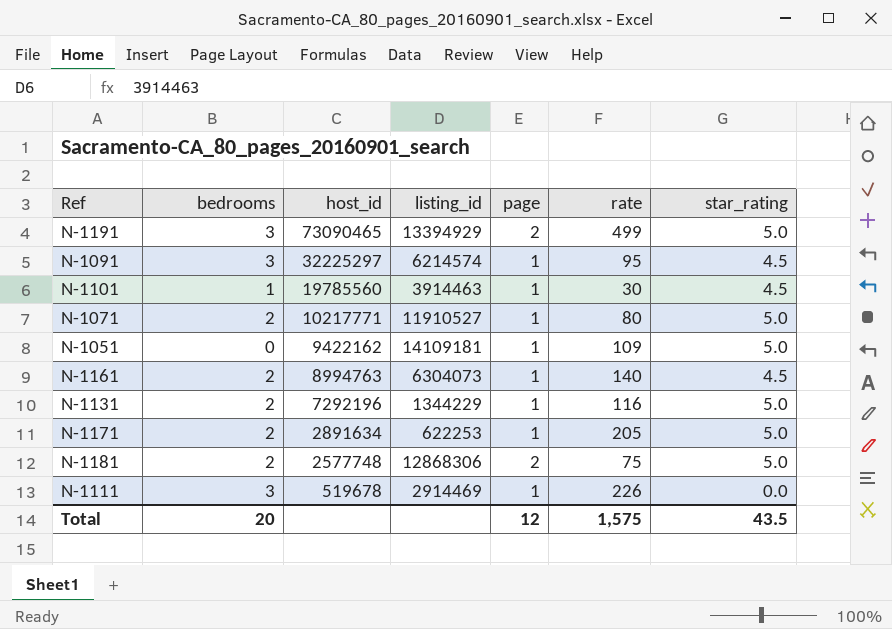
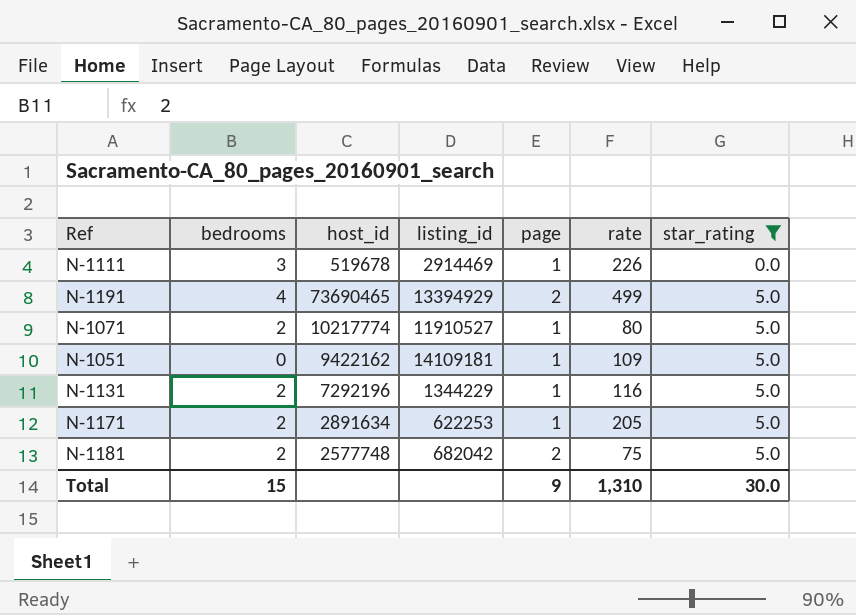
filter: none -> star_rating != 4.5
row order: host_id descending -> star_rating ascending
N-1191 | bedrooms: 3 -> 4
N-1191 | host_id: 73090465 -> 73690465
N-1071 | host_id: 10217771 -> 10217774
N-1181 | listing_id: 12868306 -> 682042
Total | bedrooms: 20 -> 15
Total | page: 12 -> 9
Total | rate: 1,575 -> 1,310
Total | star_rating: 43.5 -> 30.0

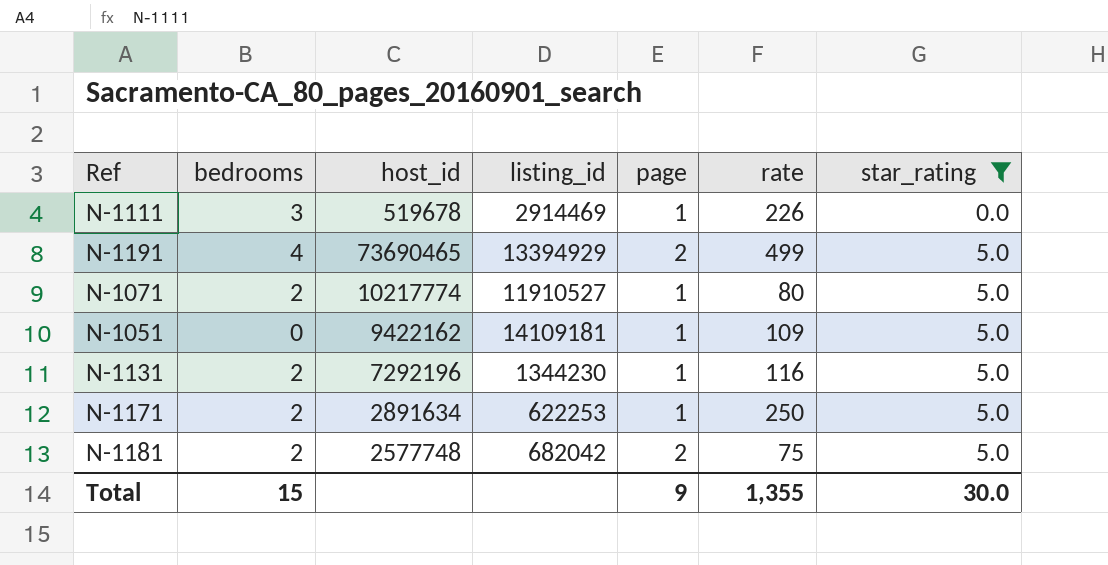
N-1131 | listing_id: 1344229 -> 1344230
N-1171 | rate: 205 -> 250
Total | rate: 1,310 -> 1,355

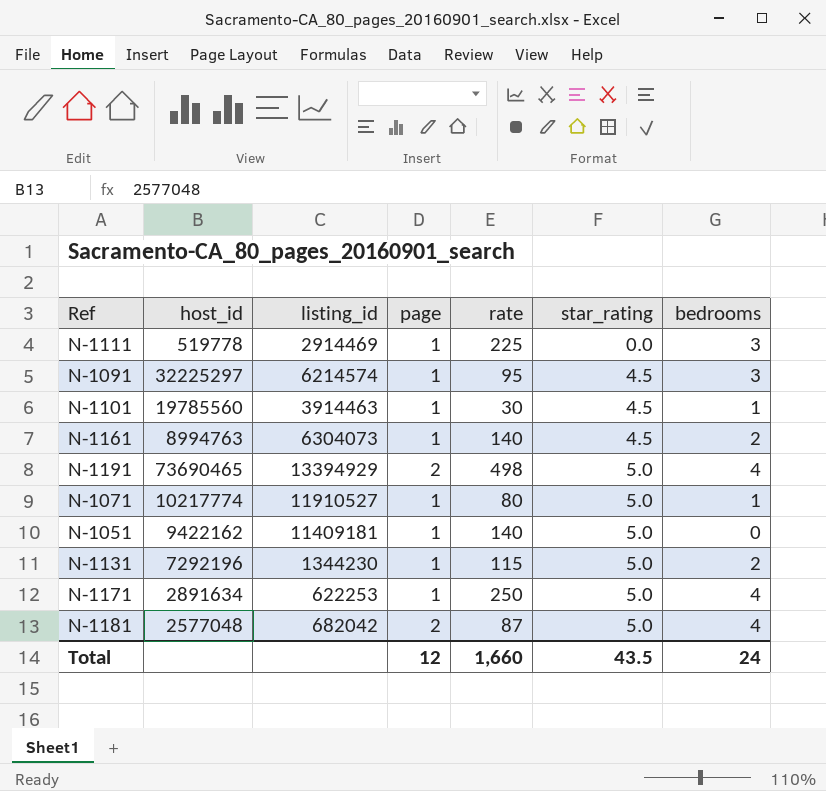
filter: star_rating != 4.5 -> none
column bedrooms | position: 2 -> 7
N-1111 | host_id: 519678 -> 519778
N-1111 | rate: 226 -> 225
N-1191 | rate: 499 -> 498
N-1071 | bedrooms: 2 -> 1
N-1051 | listing_id: 14109181 -> 11409181
N-1051 | rate: 109 -> 140
N-1131 | rate: 116 -> 115
N-1171 | bedrooms: 2 -> 4
N-1181 | host_id: 2577748 -> 2577048
N-1181 | rate: 75 -> 87
N-1181 | bedrooms: 2 -> 4
Total | page: 9 -> 12
Total | rate: 1,355 -> 1,660
Total | star_rating: 30.0 -> 43.5
Total | bedrooms: 15 -> 24

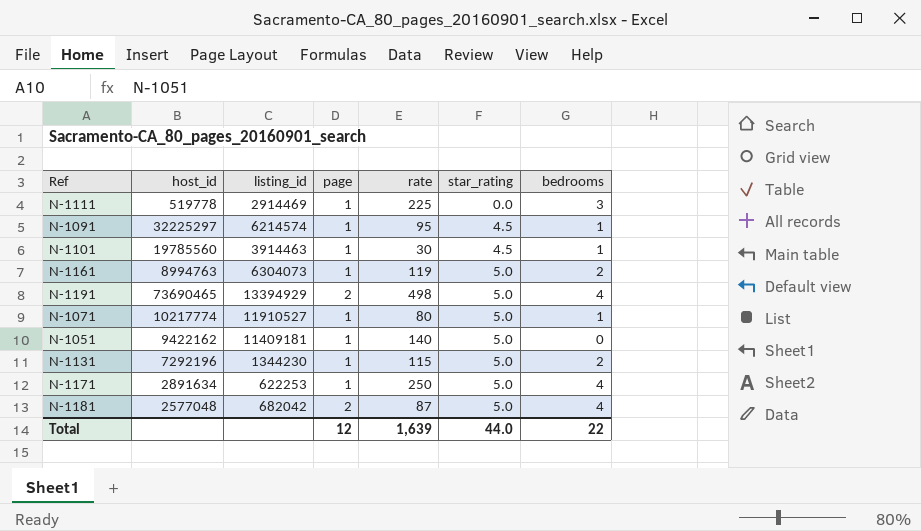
N-1091 | bedrooms: 3 -> 1
N-1161 | rate: 140 -> 119
N-1161 | star_rating: 4.5 -> 5.0
Total | rate: 1,660 -> 1,639
Total | star_rating: 43.5 -> 44.0
Total | bedrooms: 24 -> 22

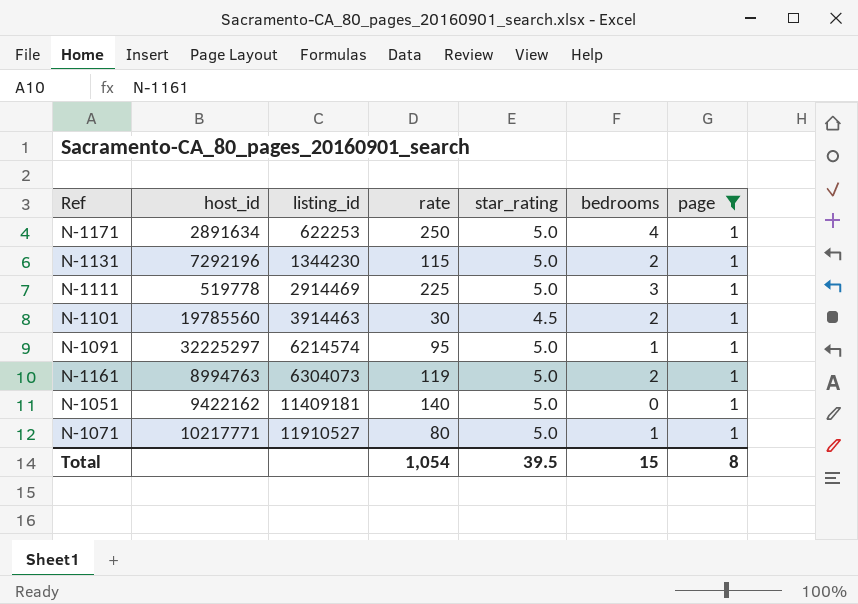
filter: none -> page = 1
row order: star_rating ascending -> listing_id ascending
column page | position: 4 -> 7
N-1111 | star_rating: 0.0 -> 5.0
N-1101 | bedrooms: 1 -> 2
N-1091 | star_rating: 4.5 -> 5.0
N-1071 | host_id: 10217774 -> 10217771
Total | rate: 1,639 -> 1,054
Total | star_rating: 44.0 -> 39.5
Total | bedrooms: 22 -> 15
Total | page: 12 -> 8

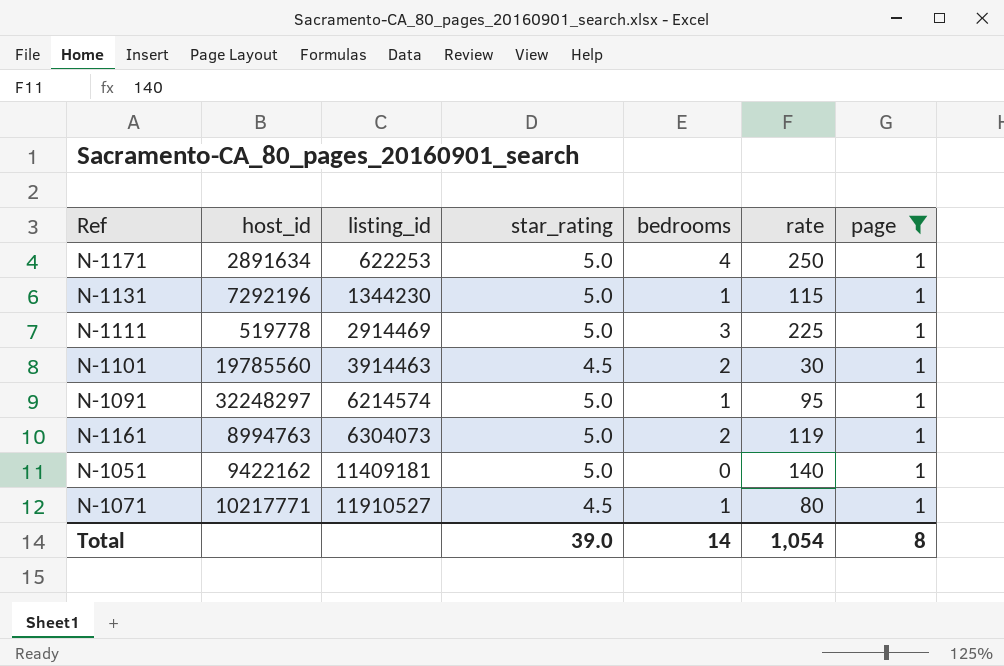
column rate | position: 4 -> 6
N-1131 | bedrooms: 2 -> 1
N-1091 | host_id: 32225297 -> 32248297
N-1071 | star_rating: 5.0 -> 4.5
Total | star_rating: 39.5 -> 39.0
Total | bedrooms: 15 -> 14

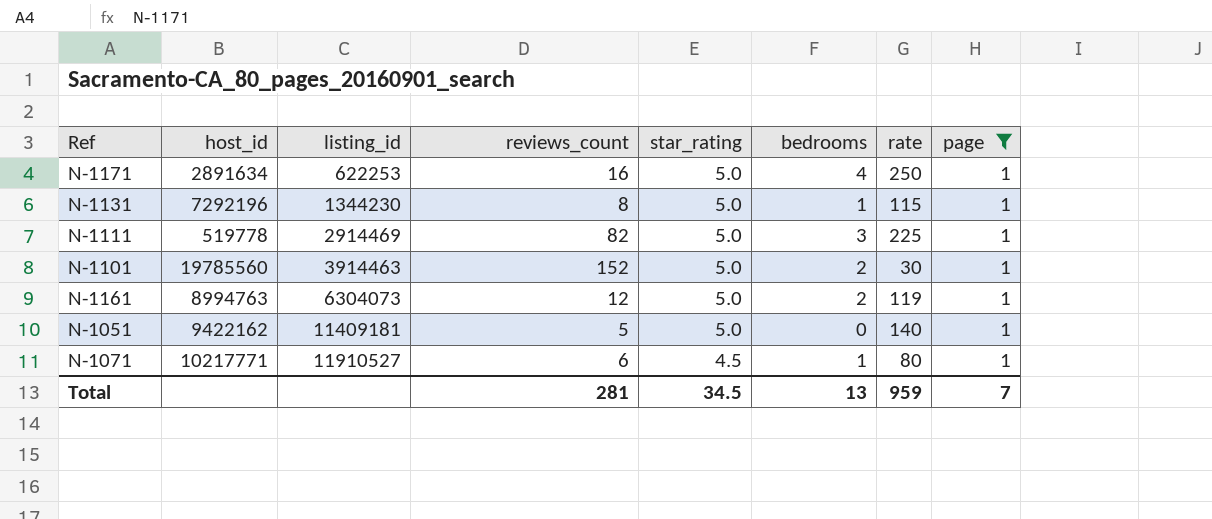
column reviews_count | position: none -> 4
row N-1091: 32248297 | 6214574 | 5.0 | 1 | 95 | 1 -> none
N-1101 | star_rating: 4.5 -> 5.0
Total | star_rating: 39.0 -> 34.5
Total | bedrooms: 14 -> 13
Total | rate: 1,054 -> 959
Total | page: 8 -> 7

